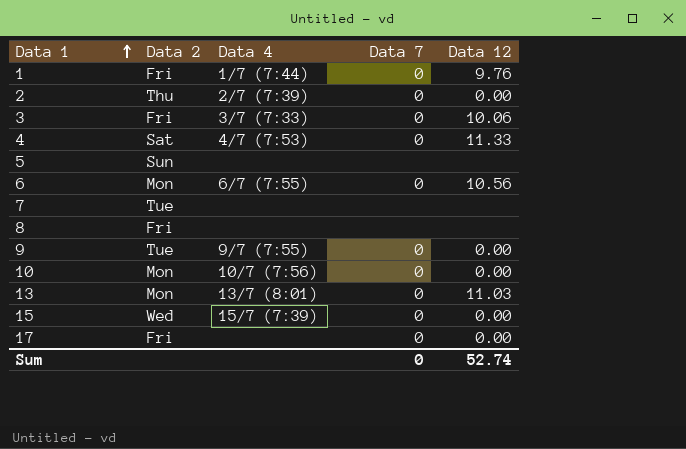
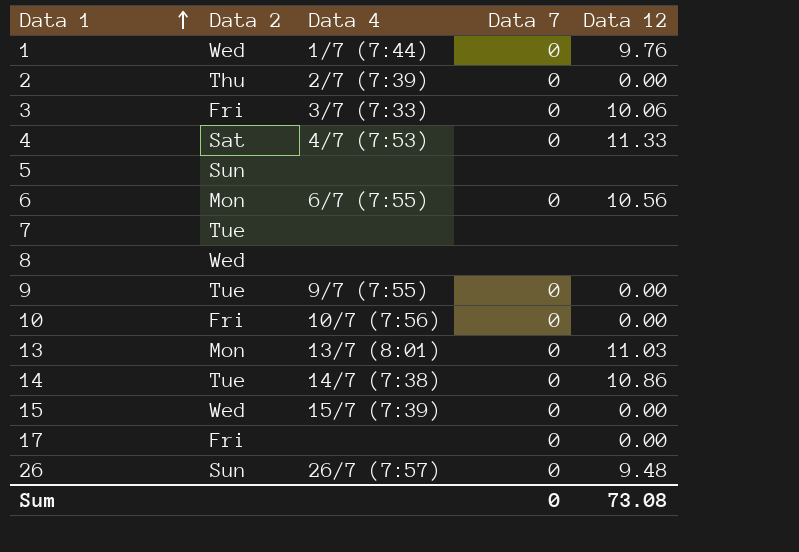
1 | Data 2: Fri -> Wed
8 | Data 2: Fri -> Wed
10 | Data 2: Mon -> Fri
row 14: none -> Tue | 14/7 (7:38) | 0 | 10.86
row 26: none -> Sun | 26/7 (7:57) | 0 | 9.48
Sum | Data 12: 52.74 -> 73.08

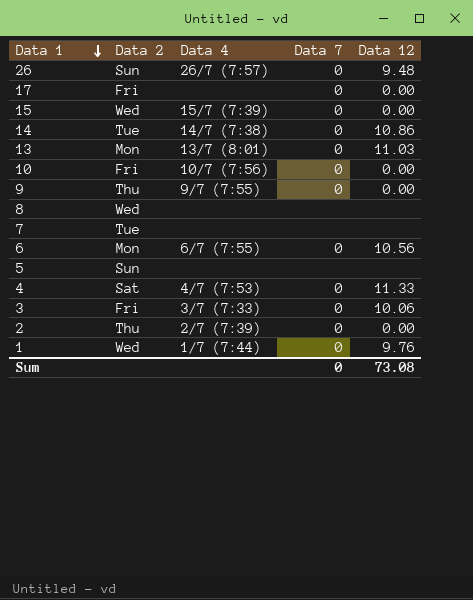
row order: Data 1 ascending -> Data 1 descending
9 | Data 2: Tue -> Thu

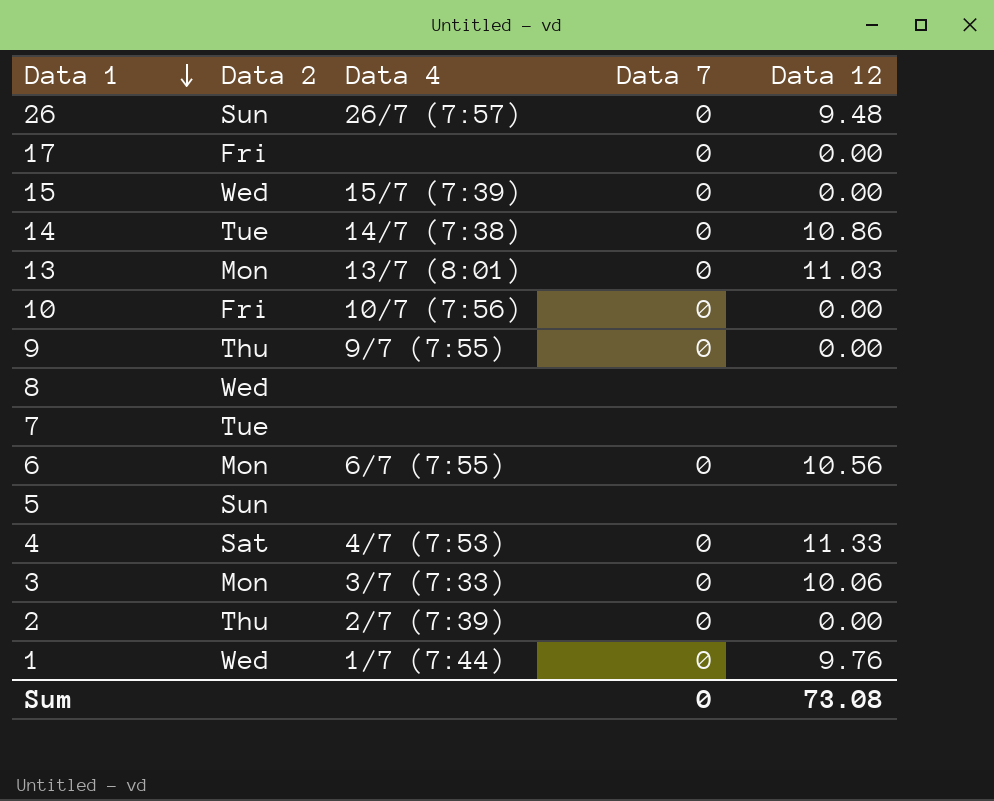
3 | Data 2: Fri -> Mon

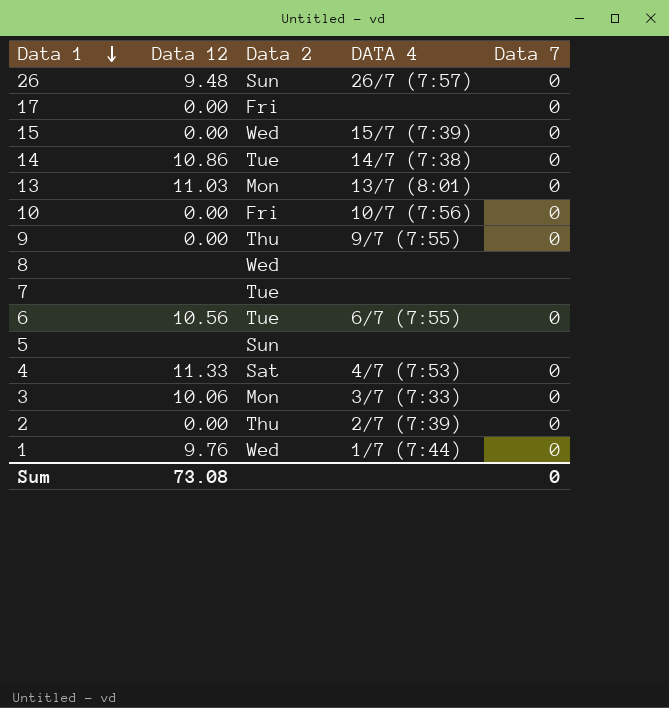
column Data 12 | position: 5 -> 2
column name: Data 4 -> DATA 4
6 | Data 2: Mon -> Tue

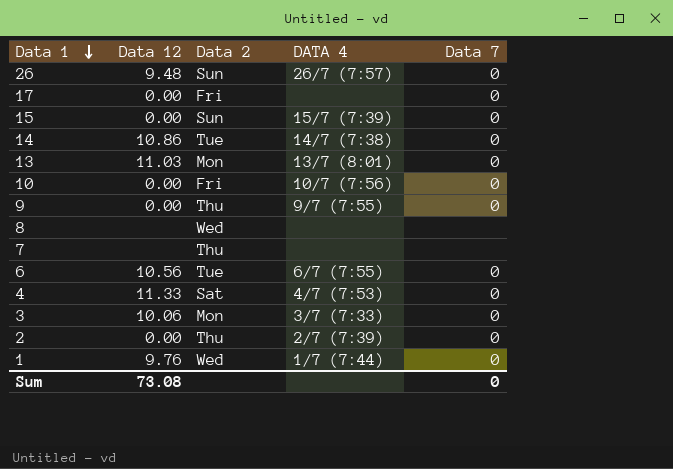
row 5: none | Sun | none | none -> none
15 | Data 2: Wed -> Sun
7 | Data 2: Tue -> Thu

